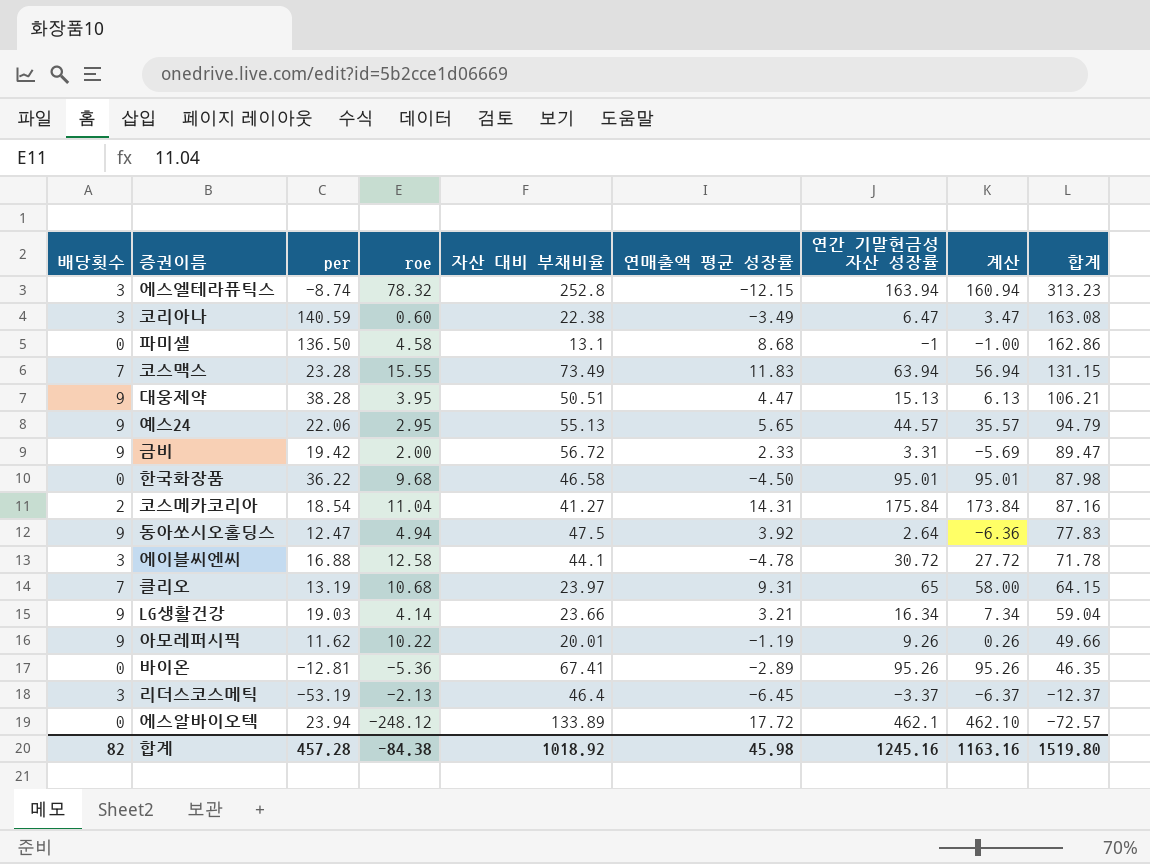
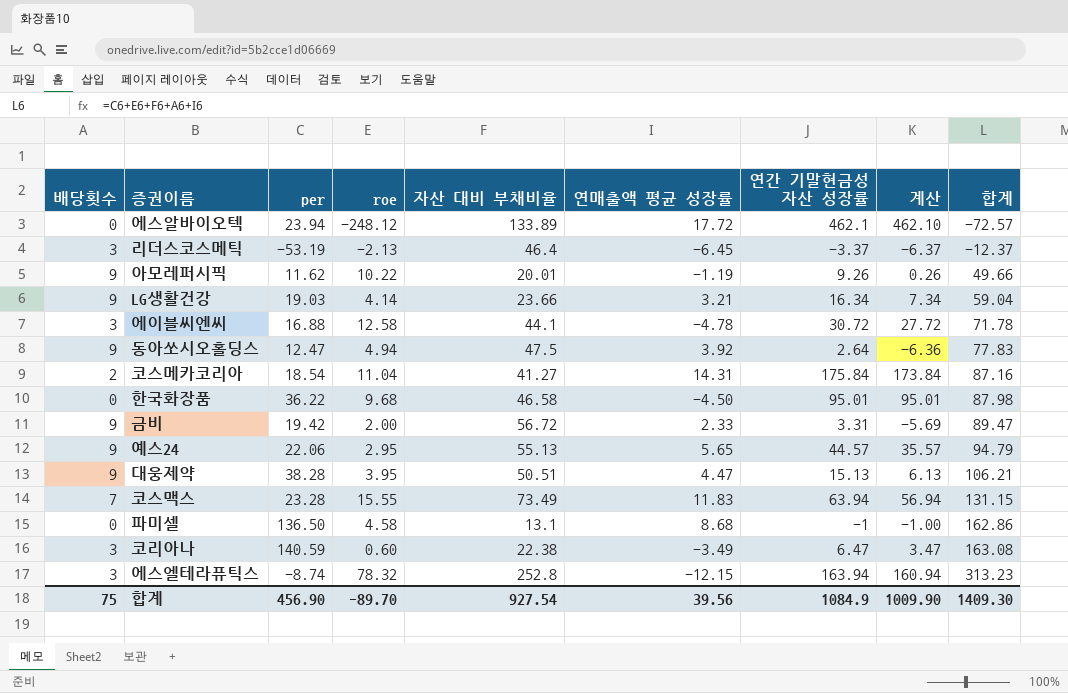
row order: 합계 descending -> 합계 ascending
row 클리오: 7 | 13.19 | 10.68 | 23.97 | 9.31 | 65 | 58.00 | 64.15 -> none
row 바이온: 0 | -12.81 | -5.36 | 67.41 | -2.89 | 95.26 | 95.26 | 46.35 -> none
합계 | 배당횟수: 82 -> 75
합계 | per: 457.28 -> 456.90
합계 | roe: -84.38 -> -89.70
합계 | 자산 대비 부채비율: 1018.92 -> 927.54
합계 | 연매출액 평균 성장률: 45.98 -> 39.56
합계 | 연간 기말현금성 자산 성장률: 1245.16 -> 1084.9
합계 | 계산: 1163.16 -> 1009.90
합계 | 합계: 1519.80 -> 1409.30

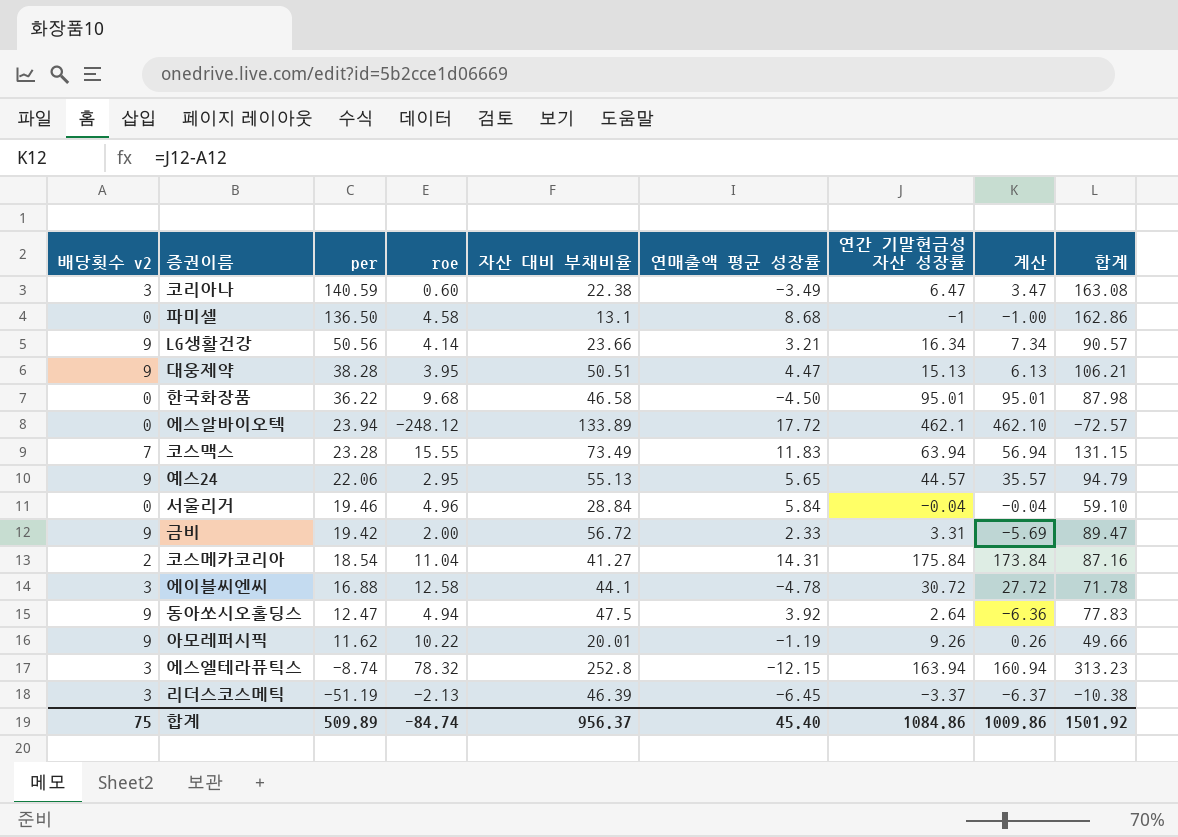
row order: 합계 ascending -> per descending
column name: 배당횟수 -> 배당횟수 v2
LG생활건강 | per: 19.03 -> 50.56
LG생활건강 | 합계: 59.04 -> 90.57
row 서울리거: none -> 0 | 19.46 | 4.96 | 28.84 | 5.84 | -0.04 | -0.04 | 59.10
리더스코스메틱 | per: -53.19 -> -51.19
리더스코스메틱 | 자산 대비 부채비율: 46.4 -> 46.39
리더스코스메틱 | 합계: -12.37 -> -10.38
합계 | per: 456.90 -> 509.89
합계 | roe: -89.70 -> -84.74
합계 | 자산 대비 부채비율: 927.54 -> 956.37
합계 | 연매출액 평균 성장률: 39.56 -> 45.40
합계 | 연간 기말현금성 자산 성장률: 1084.9 -> 1084.86
합계 | 계산: 1009.90 -> 1009.86
합계 | 합계: 1409.30 -> 1501.92

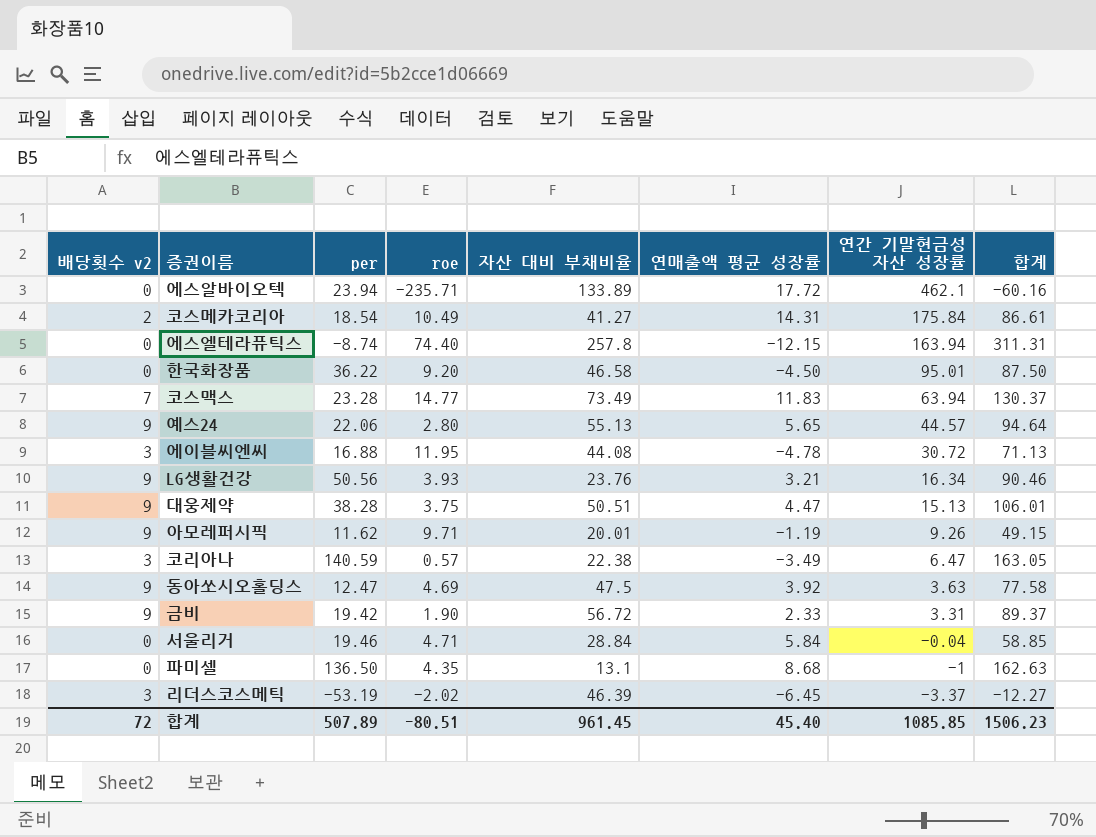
row order: per descending -> 연간 기말현금성 자산 성장률 descending
column 계산 | formula: [연간 기말현금성 자산 성장률] - [배당횟수 v2] -> none
에스알바이오텍 | roe: -248.12 -> -235.71
에스알바이오텍 | 합계: -72.57 -> -60.16
코스메카코리아 | roe: 11.04 -> 10.49
코스메카코리아 | 합계: 87.16 -> 86.61
에스엘테라퓨틱스 | 배당횟수 v2: 3 -> 0
에스엘테라퓨틱스 | roe: 78.32 -> 74.40
에스엘테라퓨틱스 | 자산 대비 부채비율: 252.8 -> 257.8
에스엘테라퓨틱스 | 합계: 313.23 -> 311.31
한국화장품 | roe: 9.68 -> 9.20
한국화장품 | 합계: 87.98 -> 87.50
코스맥스 | roe: 15.55 -> 14.77
코스맥스 | 합계: 131.15 -> 130.37
예스24 | roe: 2.95 -> 2.80
예스24 | 합계: 94.79 -> 94.64
에이블씨엔씨 | roe: 12.58 -> 11.95
에이블씨엔씨 | 자산 대비 부채비율: 44.1 -> 44.08
에이블씨엔씨 | 합계: 71.78 -> 71.13
LG생활건강 | roe: 4.14 -> 3.93
LG생활건강 | 자산 대비 부채비율: 23.66 -> 23.76
LG생활건강 | 합계: 90.57 -> 90.46
대웅제약 | roe: 3.95 -> 3.75
대웅제약 | 합계: 106.21 -> 106.01
아모레퍼시픽 | roe: 10.22 -> 9.71
아모레퍼시픽 | 합계: 49.66 -> 49.15
코리아나 | roe: 0.60 -> 0.57
코리아나 | 합계: 163.08 -> 163.05
동아쏘시오홀딩스 | roe: 4.94 -> 4.69
동아쏘시오홀딩스 | 연간 기말현금성 자산 성장률: 2.64 -> 3.63
동아쏘시오홀딩스 | 합계: 77.83 -> 77.58
금비 | roe: 2.00 -> 1.90
금비 | 합계: 89.47 -> 89.37
서울리거 | roe: 4.96 -> 4.71
서울리거 | 합계: 59.10 -> 58.85
파미셀 | roe: 4.58 -> 4.35
파미셀 | 합계: 162.86 -> 162.63
리더스코스메틱 | per: -51.19 -> -53.19
리더스코스메틱 | roe: -2.13 -> -2.02
리더스코스메틱 | 합계: -10.38 -> -12.27
합계 | 배당횟수 v2: 75 -> 72
합계 | per: 509.89 -> 507.89
합계 | roe: -84.74 -> -80.51
합계 | 자산 대비 부채비율: 956.37 -> 961.45
합계 | 연간 기말현금성 자산 성장률: 1084.86 -> 1085.85
합계 | 합계: 1501.92 -> 1506.23

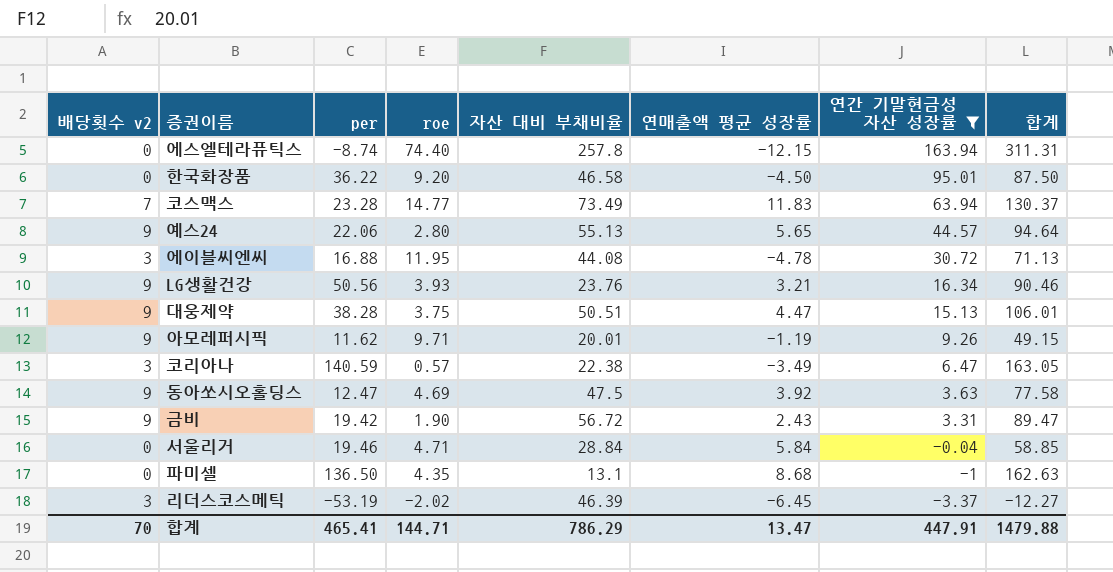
filter: none -> 연간 기말현금성 자산 성장률 <= 163.94
금비 | 연매출액 평균 성장률: 2.33 -> 2.43
금비 | 합계: 89.37 -> 89.47
합계 | 배당횟수 v2: 72 -> 70
합계 | per: 507.89 -> 465.41
합계 | roe: -80.51 -> 144.71
합계 | 자산 대비 부채비율: 961.45 -> 786.29
합계 | 연매출액 평균 성장률: 45.40 -> 13.47
합계 | 연간 기말현금성 자산 성장률: 1085.85 -> 447.91
합계 | 합계: 1506.23 -> 1479.88

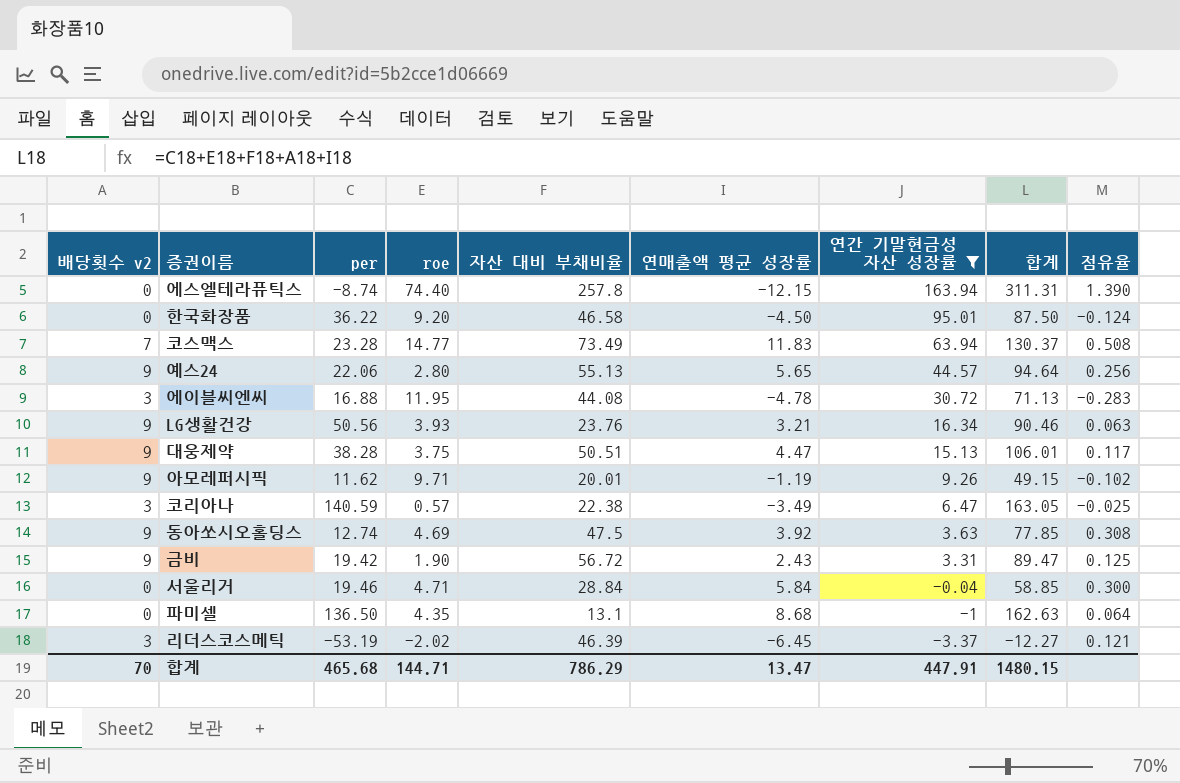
column 점유율 | formula: none -> [연매출액 평균 성장률] / [per]
동아쏘시오홀딩스 | per: 12.47 -> 12.74
동아쏘시오홀딩스 | 합계: 77.58 -> 77.85
합계 | per: 465.41 -> 465.68
합계 | 합계: 1479.88 -> 1480.15

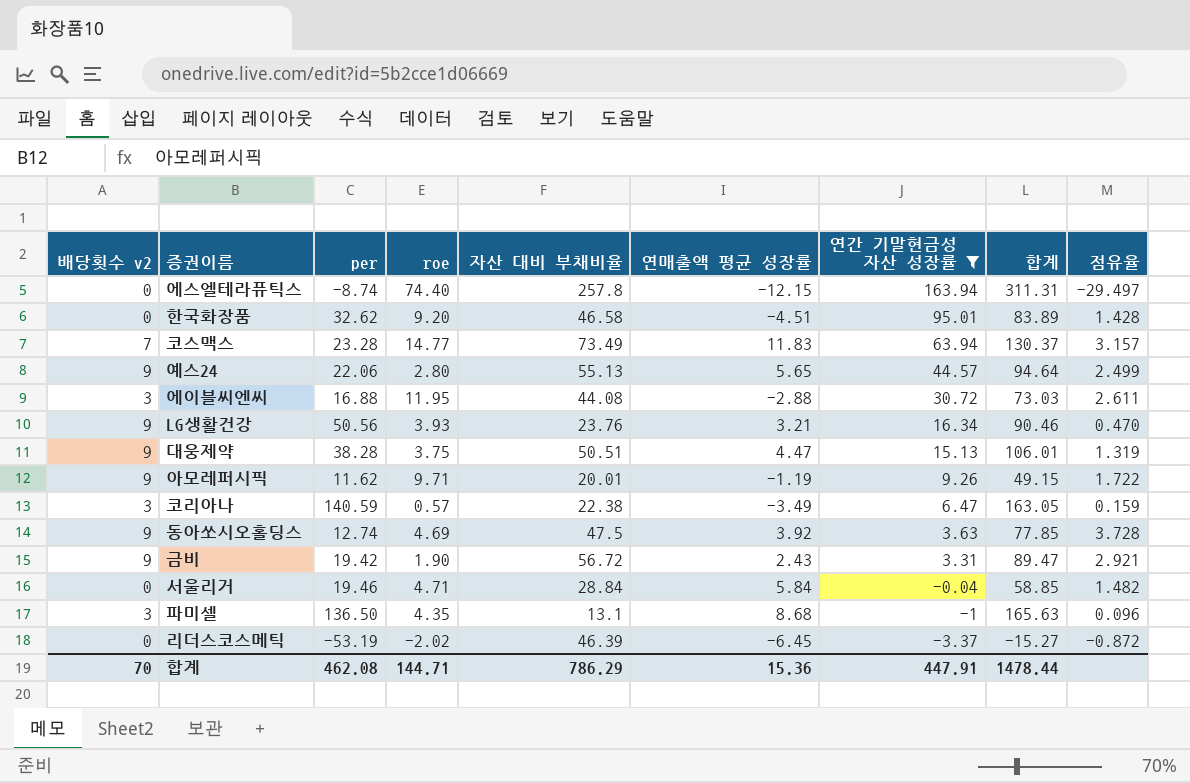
column 점유율 | formula: [연매출액 평균 성장률] / [per] -> [자산 대비 부채비율] / [per]
한국화장품 | per: 36.22 -> 32.62
한국화장품 | 연매출액 평균 성장률: -4.50 -> -4.51
한국화장품 | 합계: 87.50 -> 83.89
에이블씨엔씨 | 연매출액 평균 성장률: -4.78 -> -2.88
에이블씨엔씨 | 합계: 71.13 -> 73.03
파미셀 | 배당횟수 v2: 0 -> 3
파미셀 | 합계: 162.63 -> 165.63
리더스코스메틱 | 배당횟수 v2: 3 -> 0
리더스코스메틱 | 합계: -12.27 -> -15.27
합계 | per: 465.68 -> 462.08
합계 | 연매출액 평균 성장률: 13.47 -> 15.36
합계 | 합계: 1480.15 -> 1478.44

